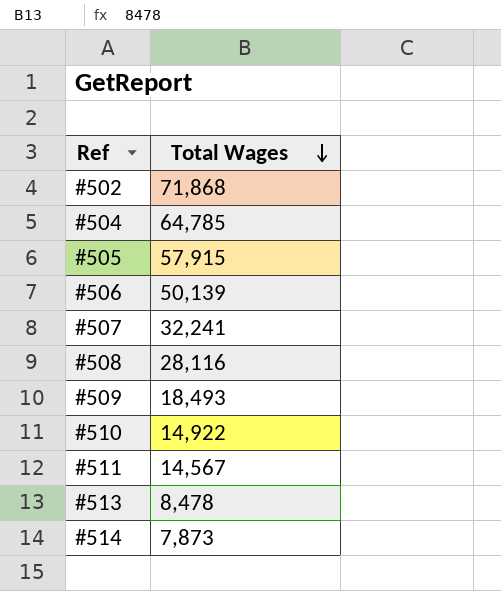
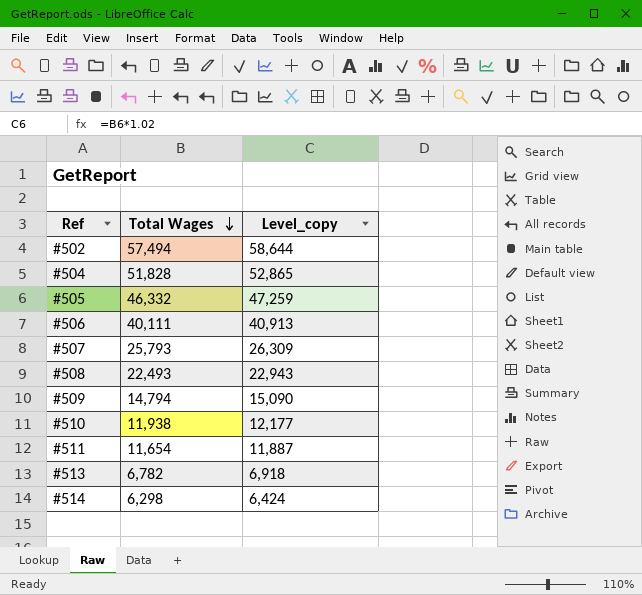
column Level_copy | formula: none -> [Total Wages] * 1.02
#502 | Total Wages: 71,868 -> 57,494
#504 | Total Wages: 64,785 -> 51,828
#505 | Total Wages: 57,915 -> 46,332
#506 | Total Wages: 50,139 -> 40,111
#507 | Total Wages: 32,241 -> 25,793
#508 | Total Wages: 28,116 -> 22,493
#509 | Total Wages: 18,493 -> 14,794
#510 | Total Wages: 14,922 -> 11,938
#511 | Total Wages: 14,567 -> 11,654
#513 | Total Wages: 8,478 -> 6,782
#514 | Total Wages: 7,873 -> 6,298

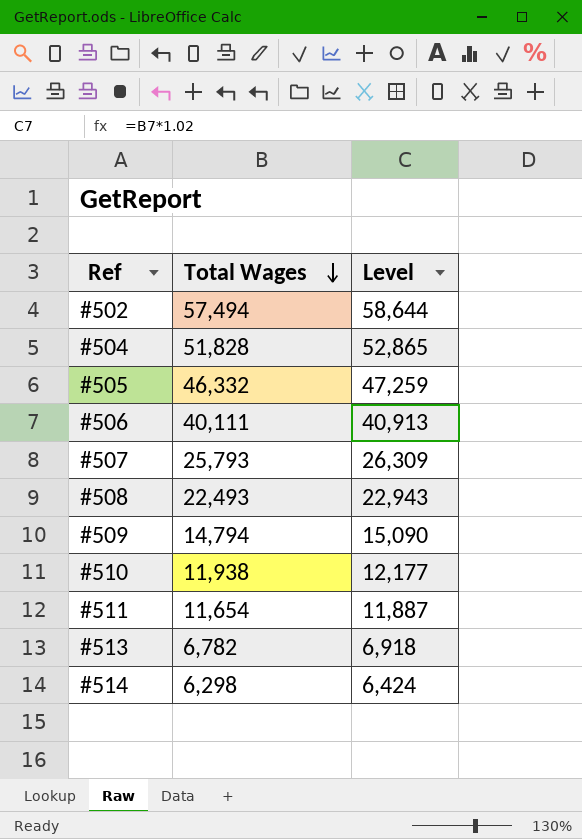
column name: Level_copy -> Level

